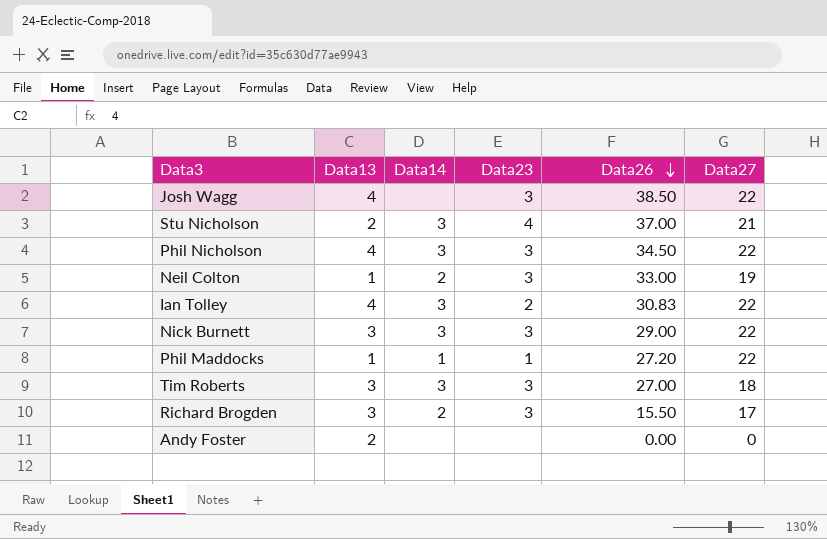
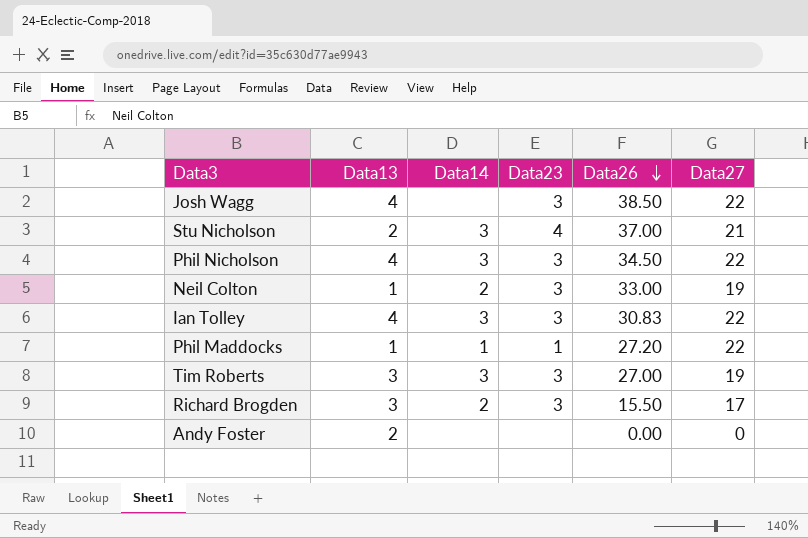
row Nick Burnett: 3 | 3 | 3 | 29.00 | 22 -> none
Ian Tolley | Data23: 2 -> 3
Tim Roberts | Data27: 18 -> 19

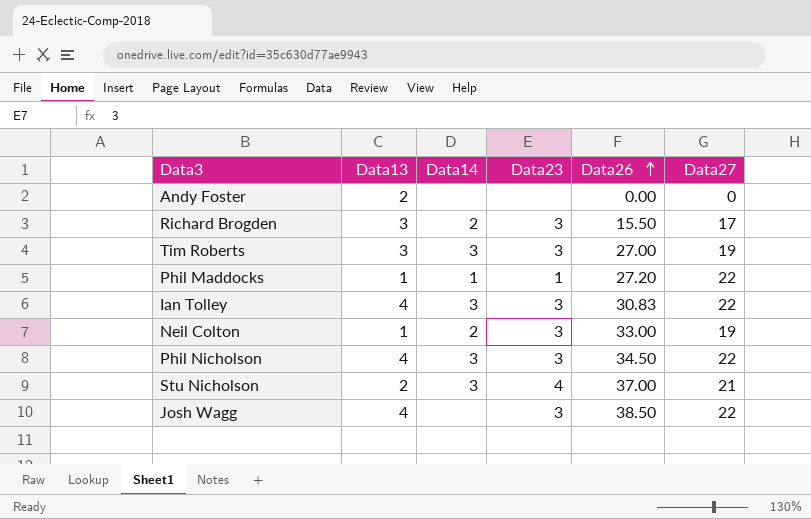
row order: Data26 descending -> Data26 ascending

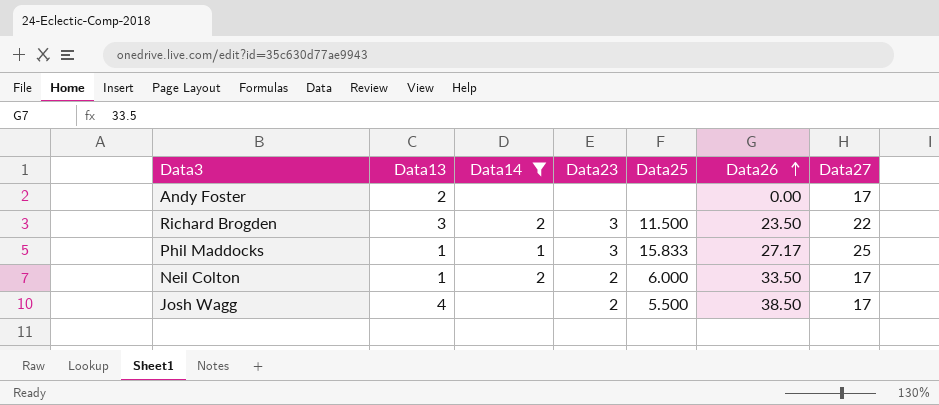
filter: none -> Data14 != 3
column Data25 | position: none -> 5
Andy Foster | Data27: 0 -> 17
Richard Brogden | Data26: 15.50 -> 23.50
Richard Brogden | Data27: 17 -> 22
Phil Maddocks | Data23: 1 -> 3
Phil Maddocks | Data26: 27.20 -> 27.17
Phil Maddocks | Data27: 22 -> 25
Neil Colton | Data23: 3 -> 2
Neil Colton | Data26: 33.00 -> 33.50
Neil Colton | Data27: 19 -> 17
Josh Wagg | Data23: 3 -> 2
Josh Wagg | Data27: 22 -> 17

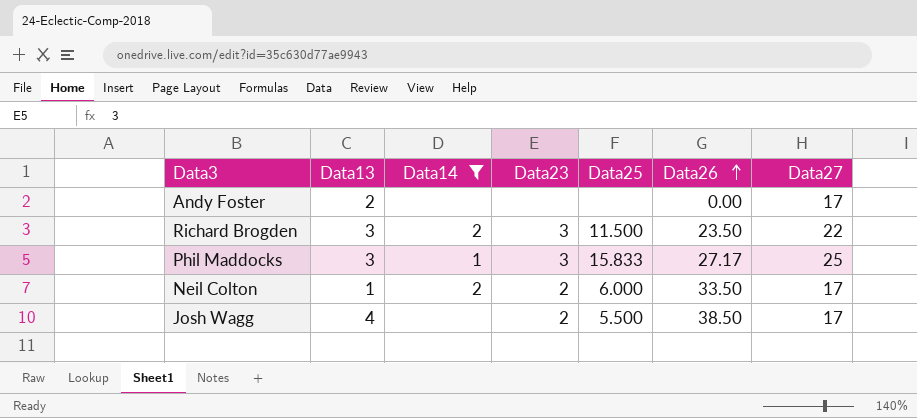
Phil Maddocks | Data13: 1 -> 3

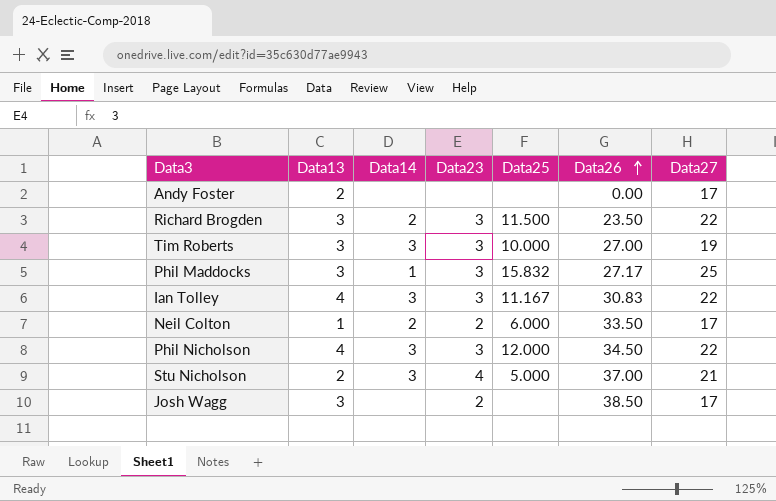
filter: Data14 != 3 -> none
Phil Maddocks | Data25: 15.833 -> 15.832
Josh Wagg | Data13: 4 -> 3
Josh Wagg | Data25: 5.500 -> none

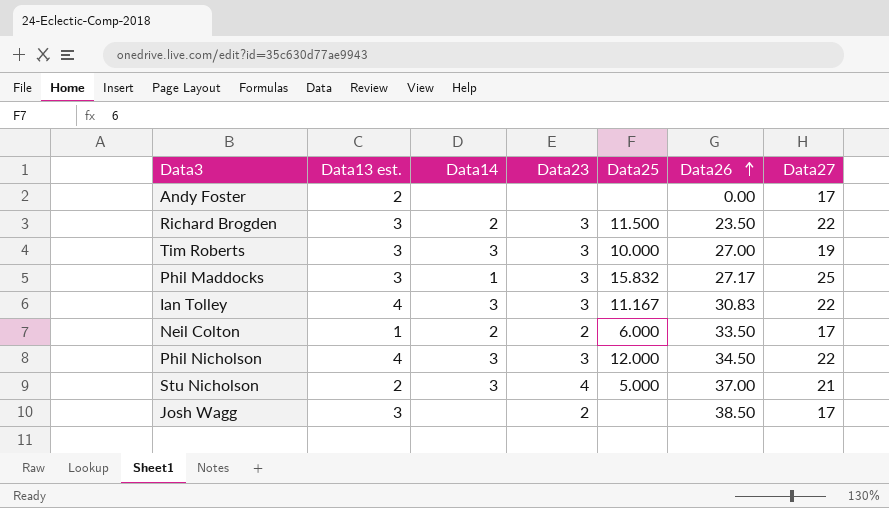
column name: Data13 -> Data13 est.

